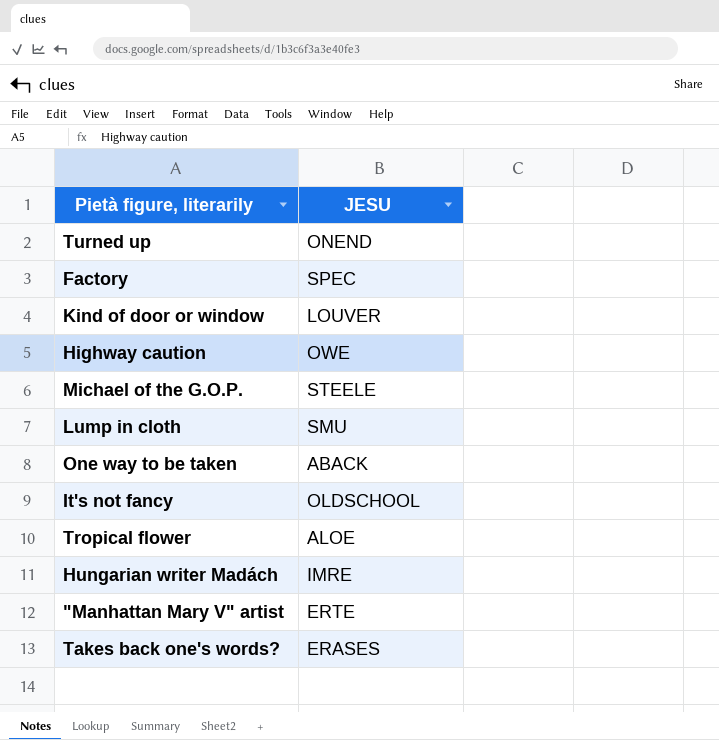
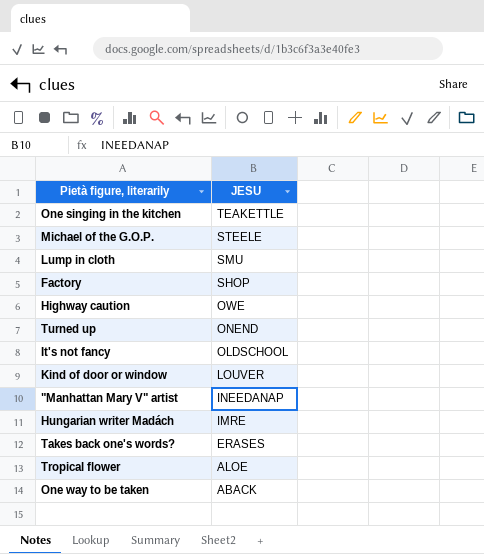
row order: none -> JESU descending
row One singing in the kitchen: none -> TEAKETTLE
Factory | JESU: SPEC -> SHOP
"Manhattan Mary V" artist | JESU: ERTE -> INEEDANAP

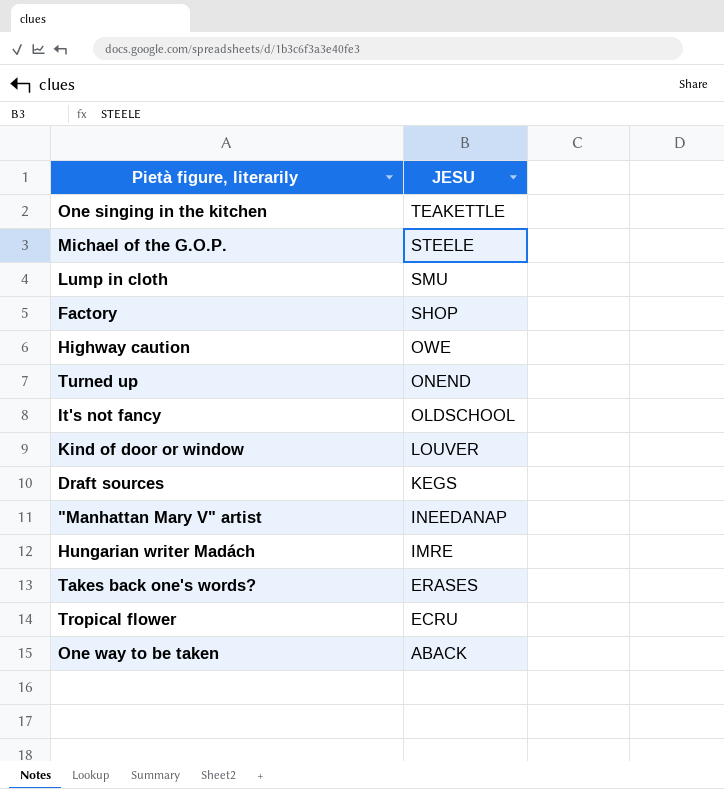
row Draft sources: none -> KEGS
Tropical flower | JESU: ALOE -> ECRU

